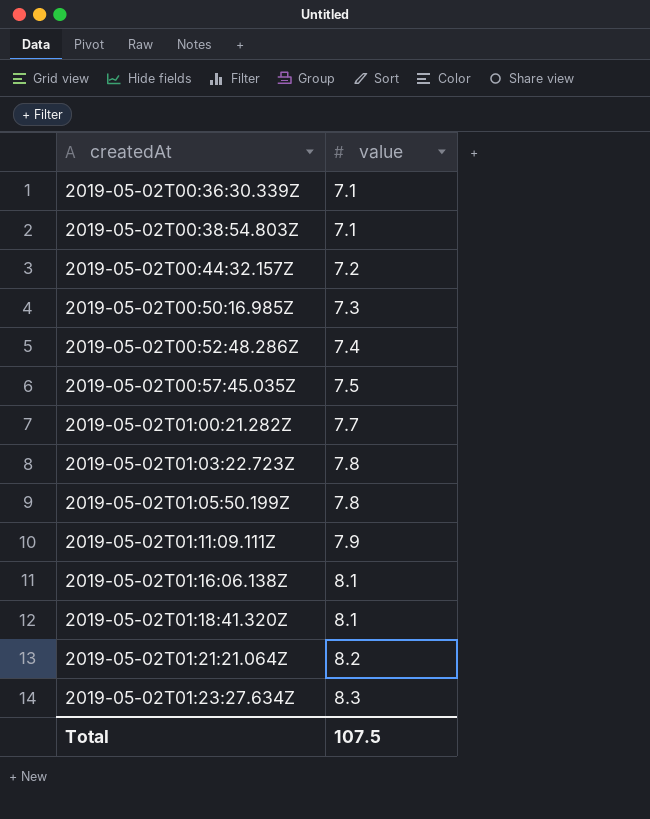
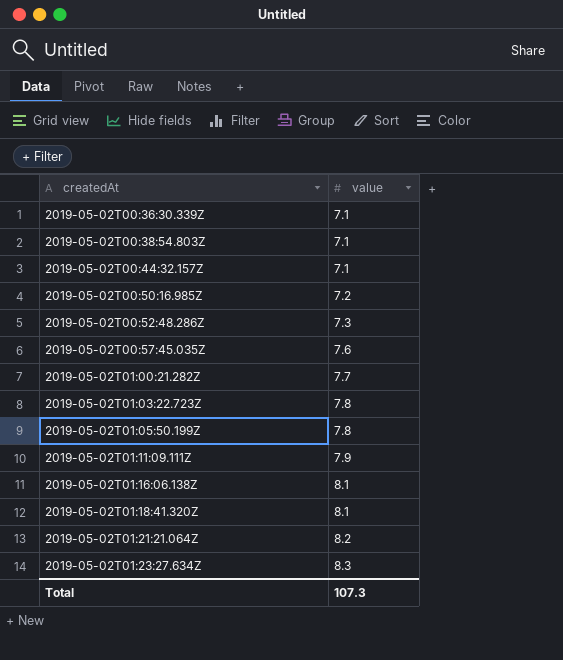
2019-05-02T00:44:32.157Z | value: 7.2 -> 7.1
2019-05-02T00:50:16.985Z | value: 7.3 -> 7.2
2019-05-02T00:52:48.286Z | value: 7.4 -> 7.3
2019-05-02T00:57:45.035Z | value: 7.5 -> 7.6
Total | value: 107.5 -> 107.3

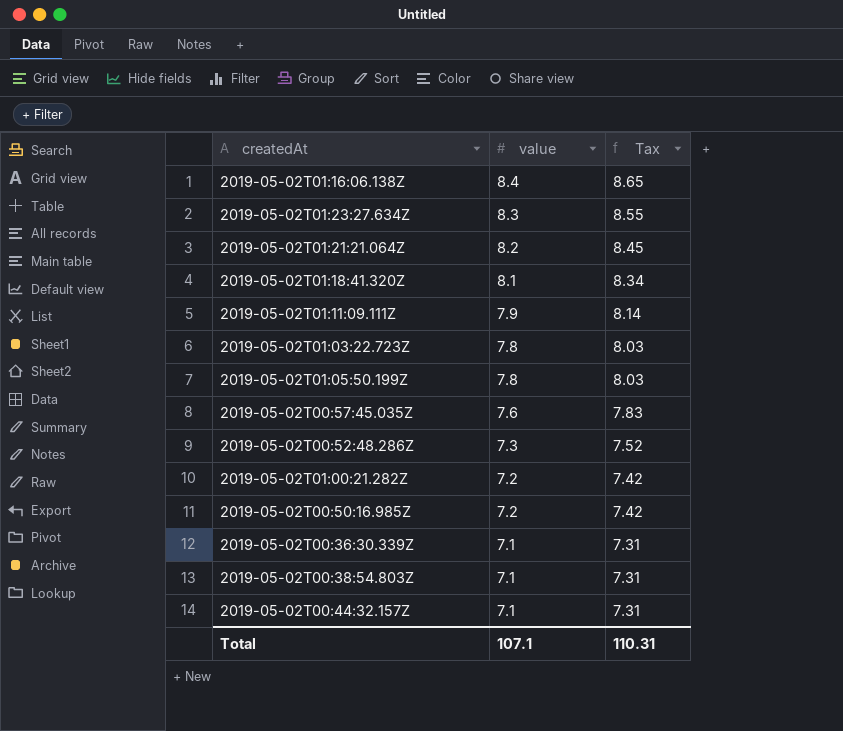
row order: createdAt ascending -> value descending
column Tax | formula: none -> [value] * 1.03
2019-05-02T01:16:06.138Z | value: 8.1 -> 8.4
2019-05-02T01:00:21.282Z | value: 7.7 -> 7.2
Total | value: 107.3 -> 107.1

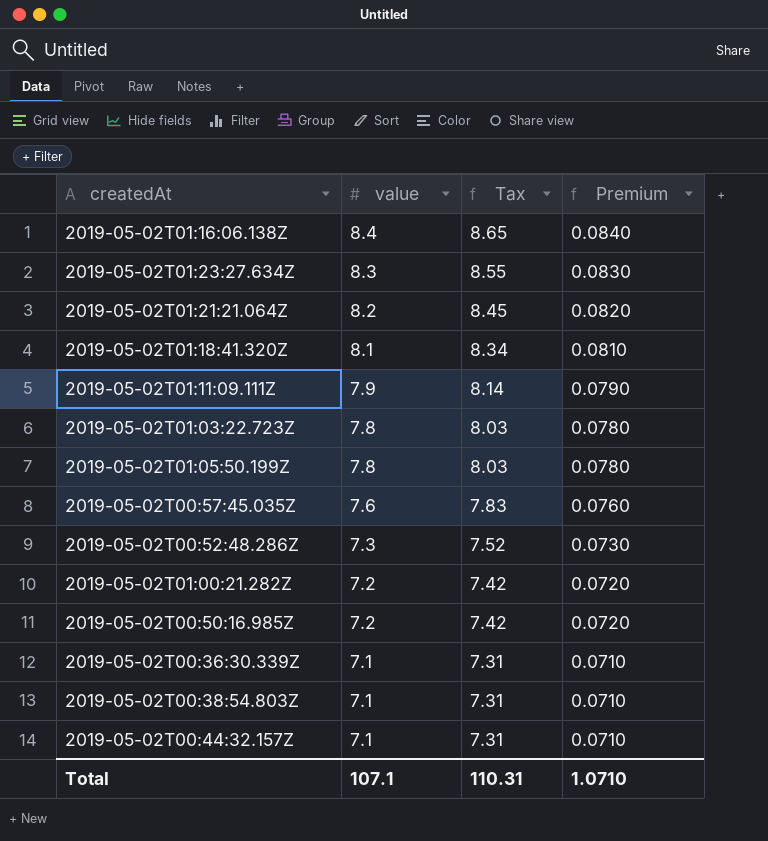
column Premium | formula: none -> [value] * 0.01

